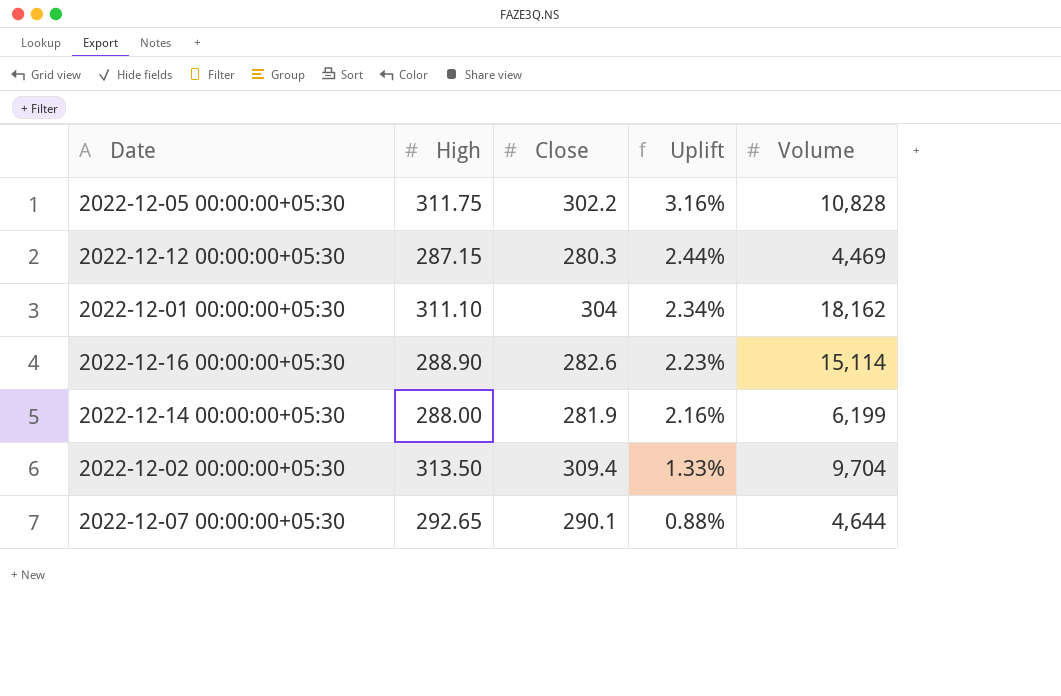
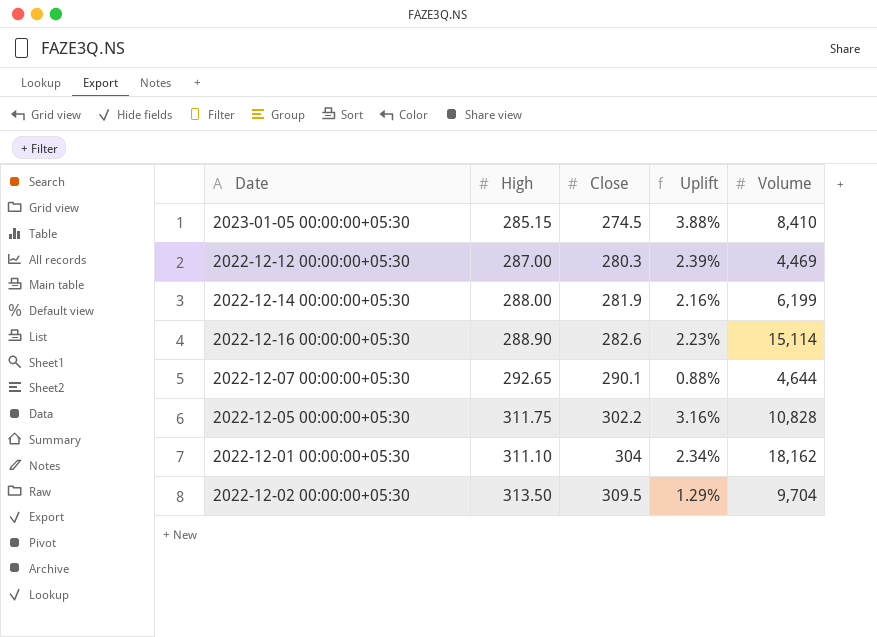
row order: Uplift descending -> Close ascending
row 2023-01-05 00:00:00+05:30: none -> 285.15 | 274.5 | 3.88% | 8,410
2022-12-12 00:00:00+05:30 | High: 287.15 -> 287.00
2022-12-12 00:00:00+05:30 | Uplift: 2.44% -> 2.39%
2022-12-02 00:00:00+05:30 | Close: 309.4 -> 309.5
2022-12-02 00:00:00+05:30 | Uplift: 1.33% -> 1.29%

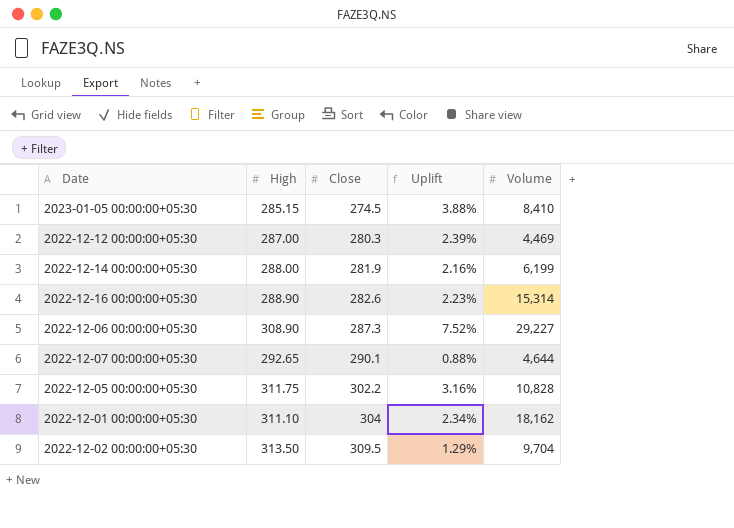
2022-12-16 00:00:00+05:30 | Volume: 15,114 -> 15,314
row 2022-12-06 00:00:00+05:30: none -> 308.90 | 287.3 | 7.52% | 29,227

